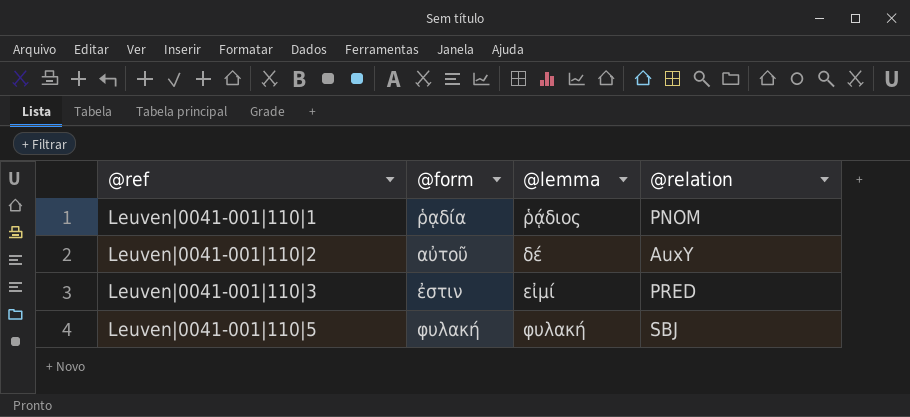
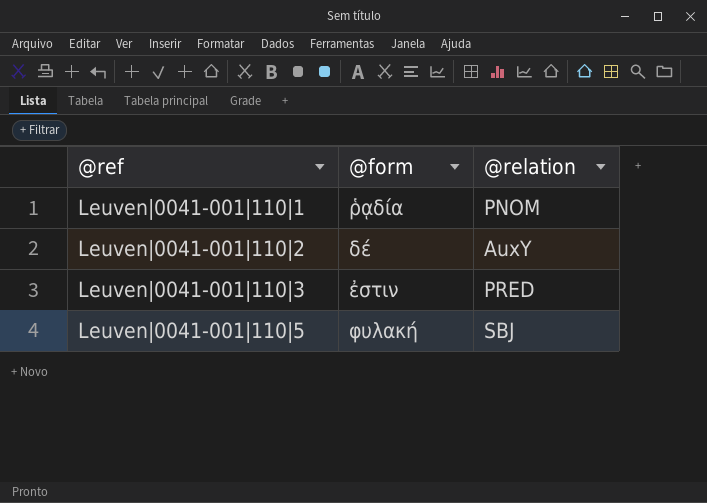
column @lemma | position: 3 -> none
Leuven|0041-001|110|2 | @form: αὐτοῦ -> δέ

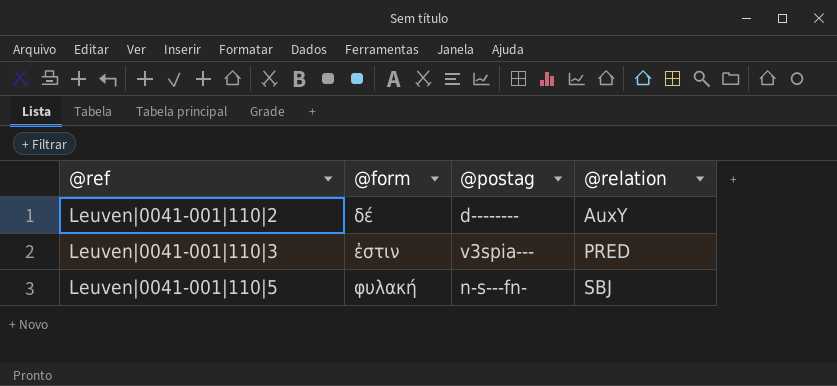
column @postag | position: none -> 3
row Leuven|0041-001|110|1: ῥᾳδία | PNOM -> none

